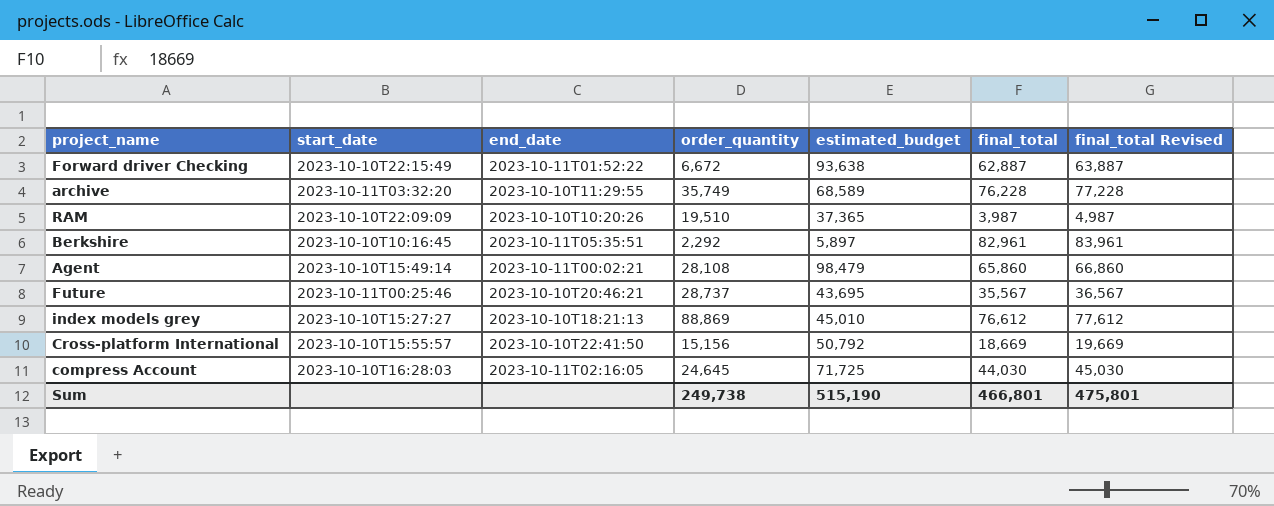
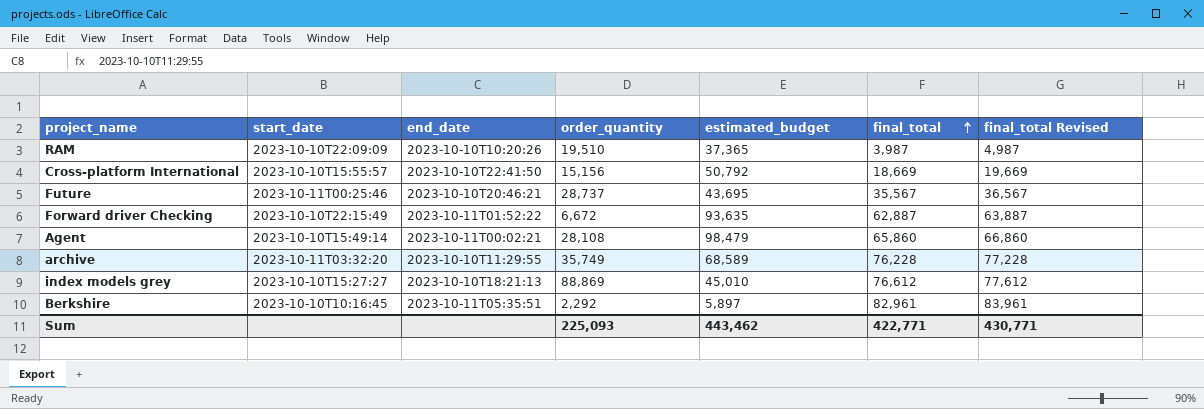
row order: none -> final_total ascending
row compress Account: 2023-10-10T16:28:03 | 2023-10-11T02:16:05 | 24,645 | 71,725 | 44,030 | 45,030 -> none
Forward driver Checking | estimated_budget: 93,638 -> 93,635
Sum | order_quantity: 249,738 -> 225,093
Sum | estimated_budget: 515,190 -> 443,462
Sum | final_total: 466,801 -> 422,771
Sum | final_total Revised: 475,801 -> 430,771

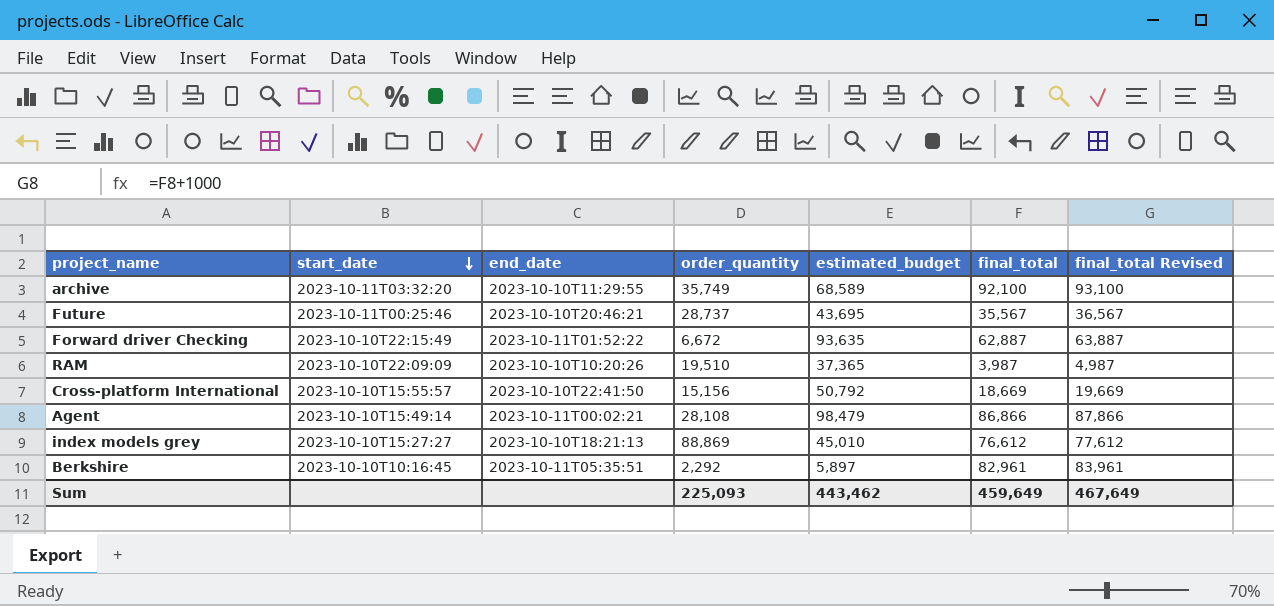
row order: final_total ascending -> start_date descending
archive | final_total: 76,228 -> 92,100
archive | final_total Revised: 77,228 -> 93,100
Agent | final_total: 65,860 -> 86,866
Agent | final_total Revised: 66,860 -> 87,866
Sum | final_total: 422,771 -> 459,649
Sum | final_total Revised: 430,771 -> 467,649

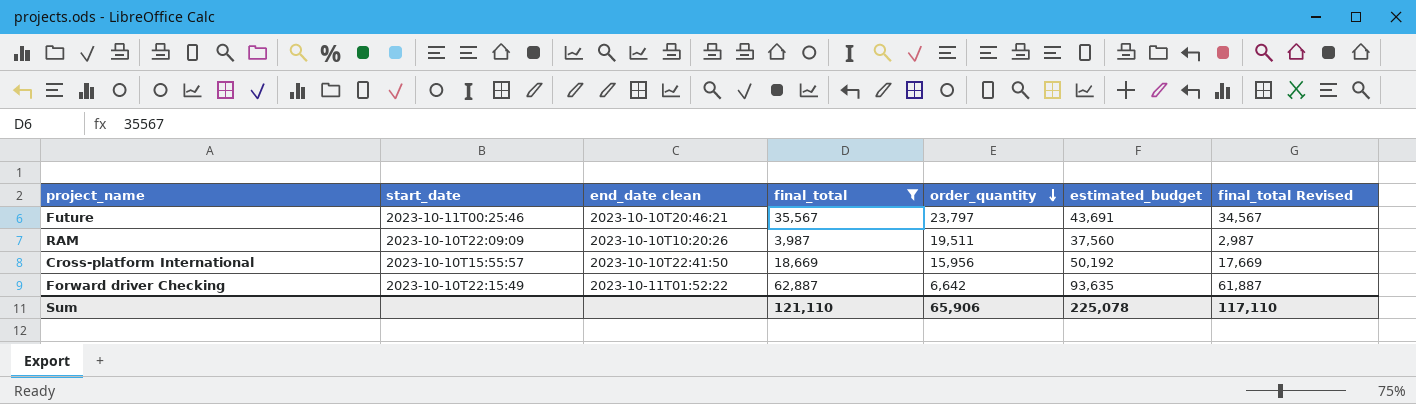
filter: none -> final_total <= 62,887
row order: start_date descending -> order_quantity descending
column name: end_date -> end_date clean
column final_total | position: 6 -> 4
column final_total Revised | formula: [final_total] + 1000 -> [final_total] - 1000
Future | order_quantity: 28,737 -> 23,797
Future | estimated_budget: 43,695 -> 43,691
RAM | order_quantity: 19,510 -> 19,511
RAM | estimated_budget: 37,365 -> 37,560
Cross-platform International | order_quantity: 15,156 -> 15,956
Cross-platform International | estimated_budget: 50,792 -> 50,192
Forward driver Checking | order_quantity: 6,672 -> 6,642
Sum | final_total: 459,649 -> 121,110
Sum | order_quantity: 225,093 -> 65,906
Sum | estimated_budget: 443,462 -> 225,078
Sum | final_total Revised: 467,649 -> 117,110

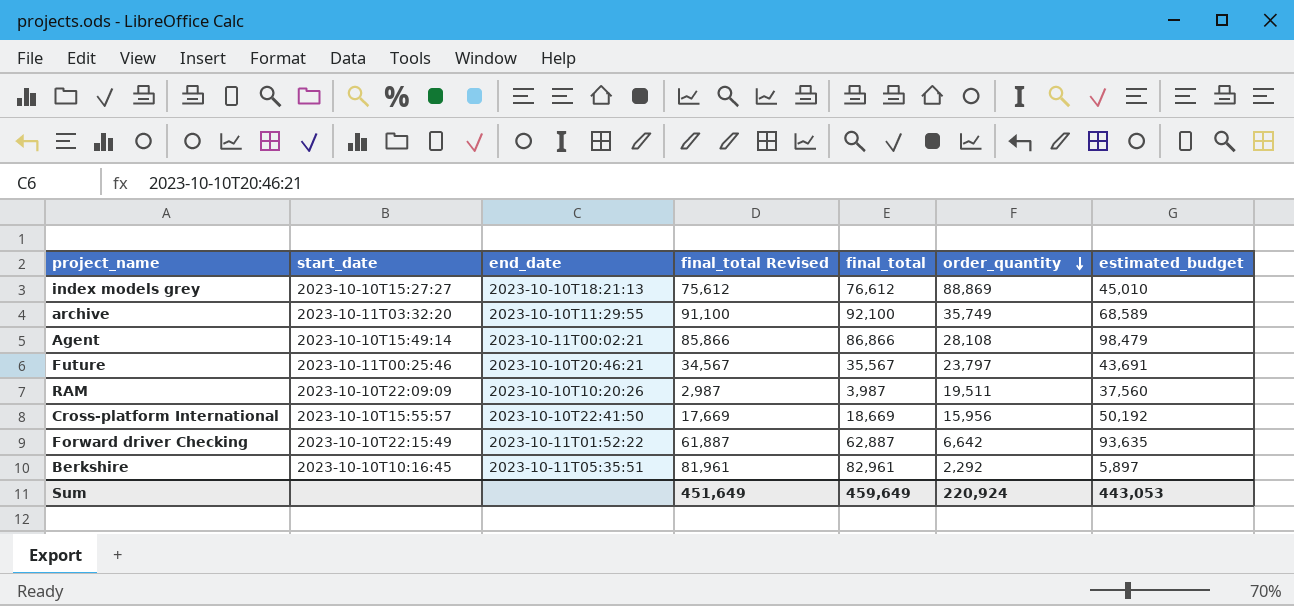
filter: final_total <= 62,887 -> none
column name: end_date clean -> end_date
column final_total Revised | position: 7 -> 4
Sum | final_total Revised: 117,110 -> 451,649
Sum | final_total: 121,110 -> 459,649
Sum | order_quantity: 65,906 -> 220,924
Sum | estimated_budget: 225,078 -> 443,053

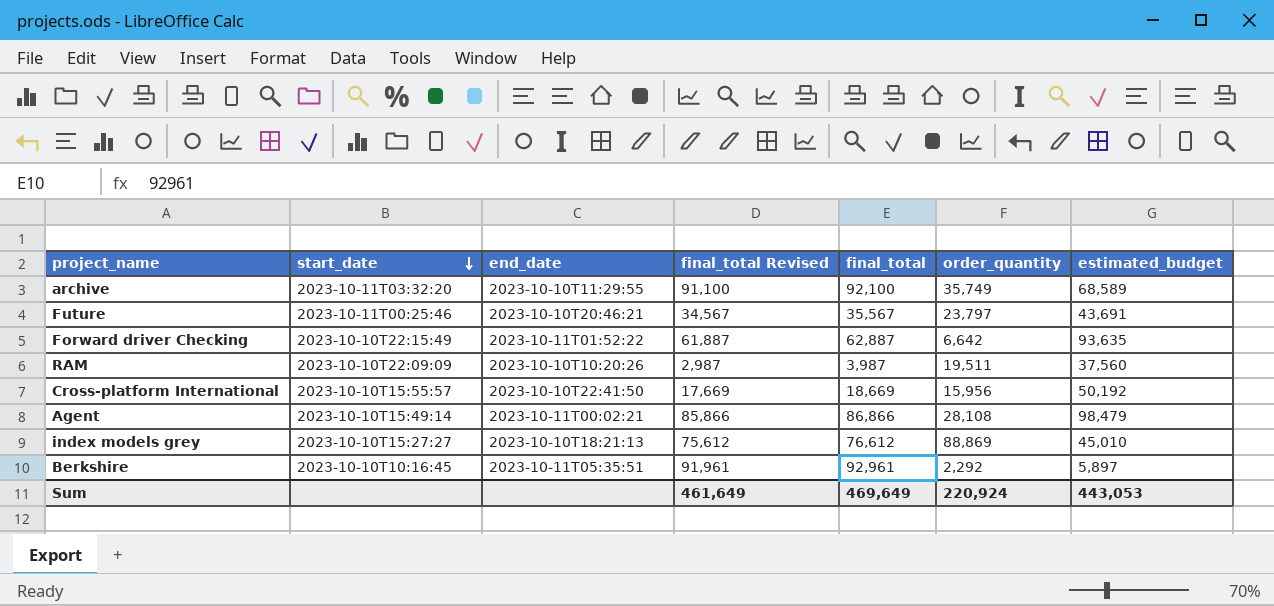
row order: order_quantity descending -> start_date descending
Berkshire | final_total Revised: 81,961 -> 91,961
Berkshire | final_total: 82,961 -> 92,961
Sum | final_total Revised: 451,649 -> 461,649
Sum | final_total: 459,649 -> 469,649

